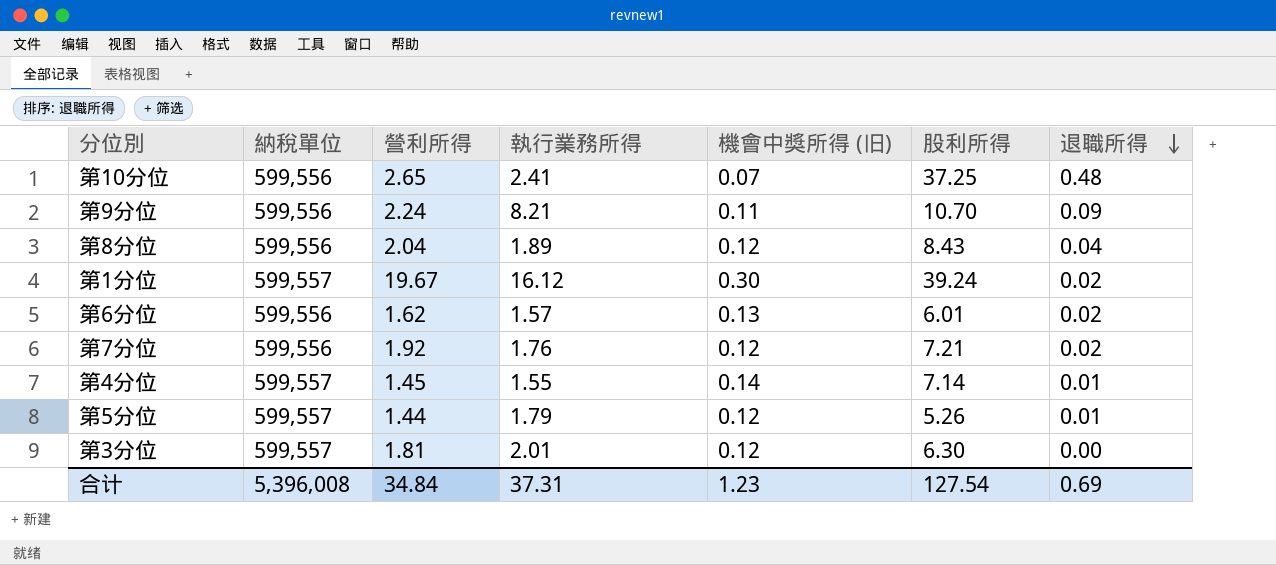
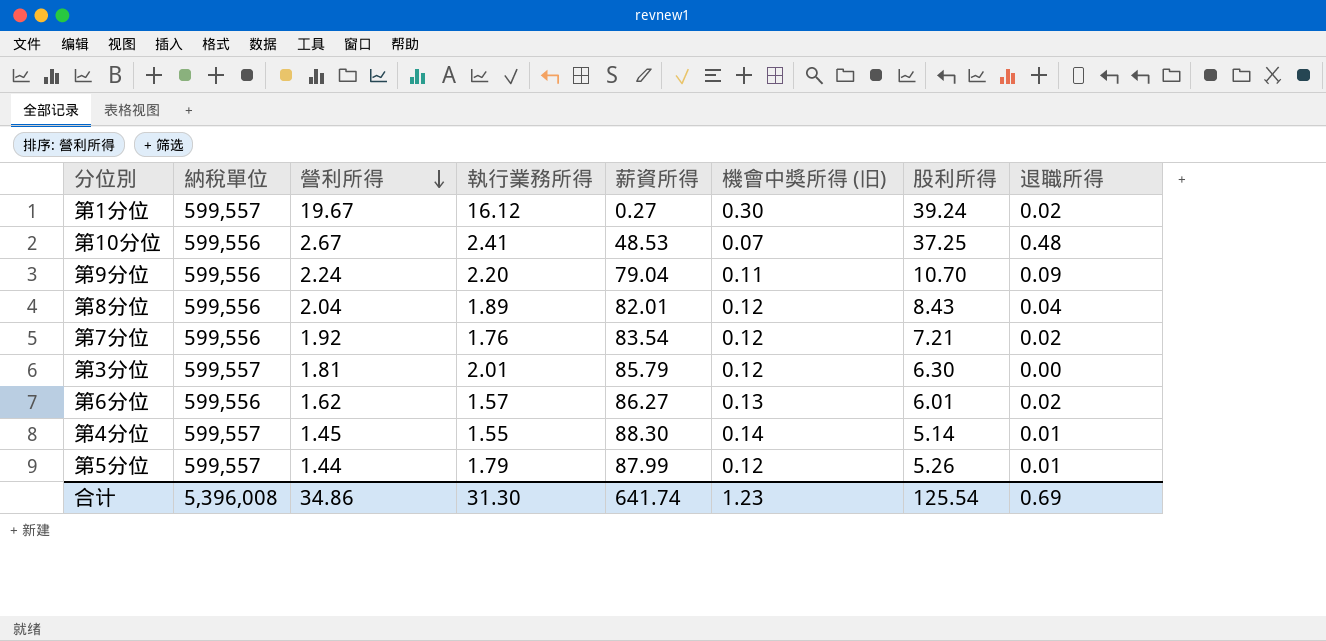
row order: 退職所得 descending -> 營利所得 descending
column 薪資所得 | position: none -> 5
第10分位 | 營利所得: 2.65 -> 2.67
第9分位 | 執行業務所得: 8.21 -> 2.20
第4分位 | 股利所得: 7.14 -> 5.14
合计 | 營利所得: 34.84 -> 34.86
合计 | 執行業務所得: 37.31 -> 31.30
合计 | 股利所得: 127.54 -> 125.54

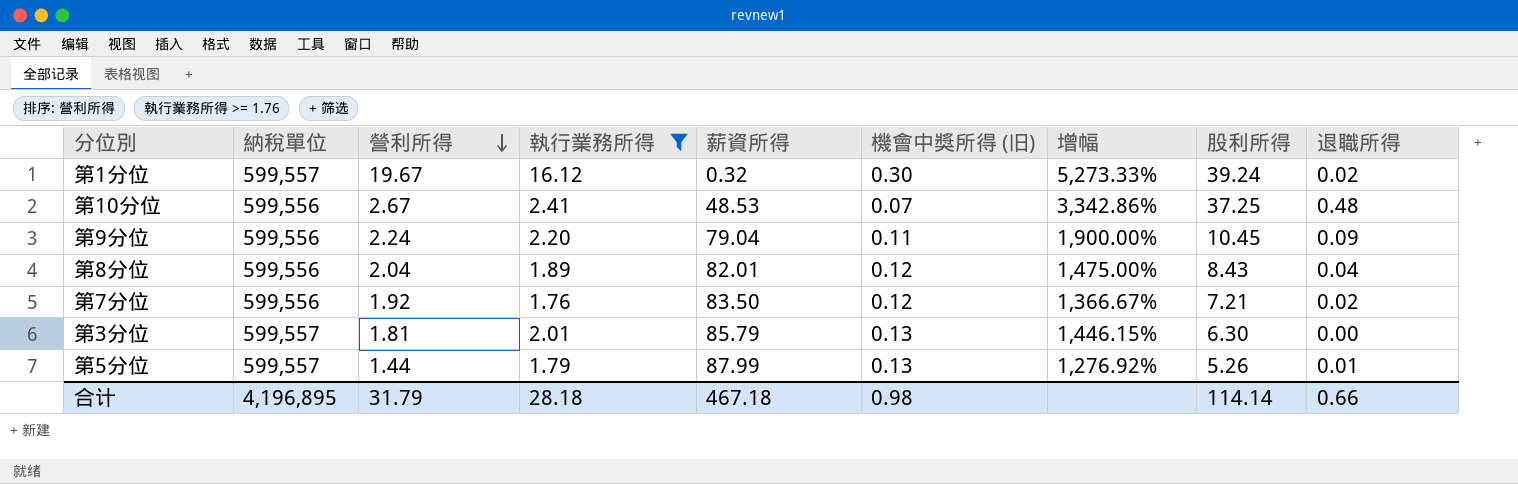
filter: none -> 執行業務所得 >= 1.76
column 增幅 | formula: none -> ([執行業務所得] - [機會中獎所得 (旧)]) / [機會中獎所得 (旧)]
第1分位 | 薪資所得: 0.27 -> 0.32
第9分位 | 股利所得: 10.70 -> 10.45
第7分位 | 薪資所得: 83.54 -> 83.50
第3分位 | 機會中獎所得 (旧): 0.12 -> 0.13
第5分位 | 機會中獎所得 (旧): 0.12 -> 0.13
合计 | 納稅單位: 5,396,008 -> 4,196,895
合计 | 營利所得: 34.86 -> 31.79
合计 | 執行業務所得: 31.30 -> 28.18
合计 | 薪資所得: 641.74 -> 467.18
合计 | 機會中獎所得 (旧): 1.23 -> 0.98
合计 | 股利所得: 125.54 -> 114.14
合计 | 退職所得: 0.69 -> 0.66

